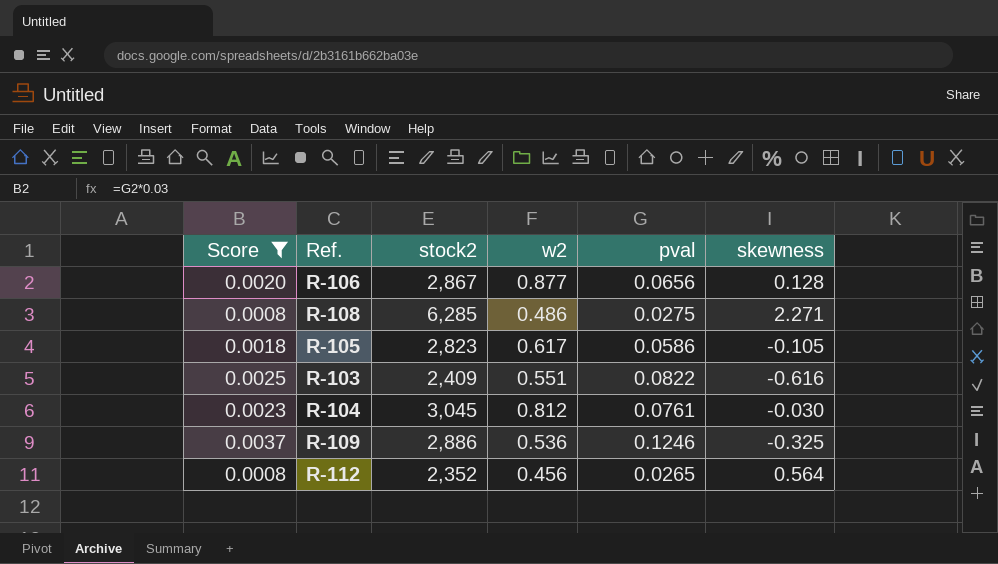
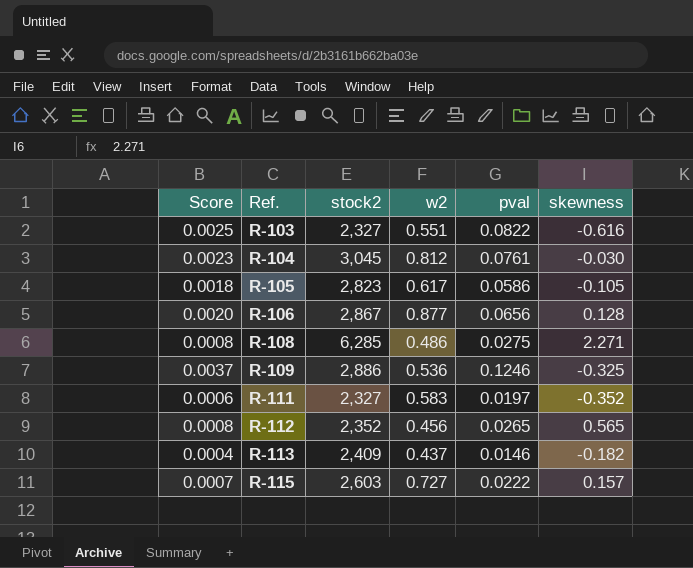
filter: Score >= 0.0008 -> none
row order: none -> Ref. ascending
R-103 | stock2: 2,409 -> 2,327
R-112 | skewness: 0.564 -> 0.565

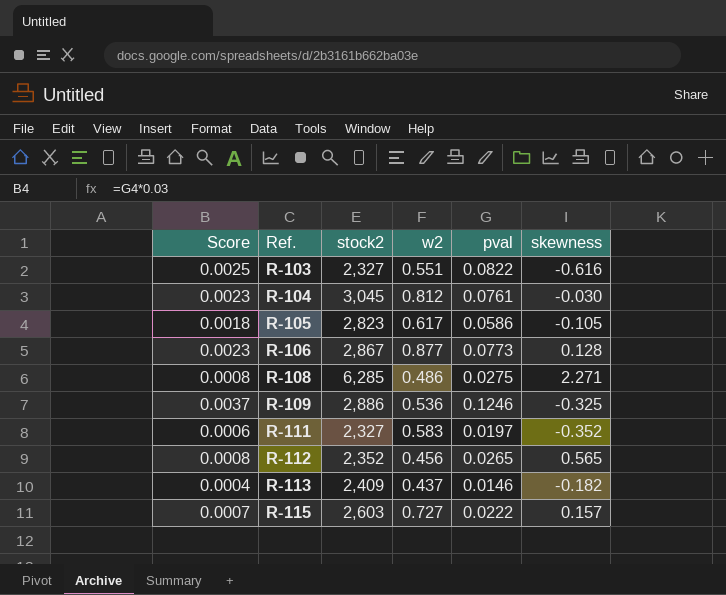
R-106 | Score: 0.0020 -> 0.0023
R-106 | pval: 0.0656 -> 0.0773

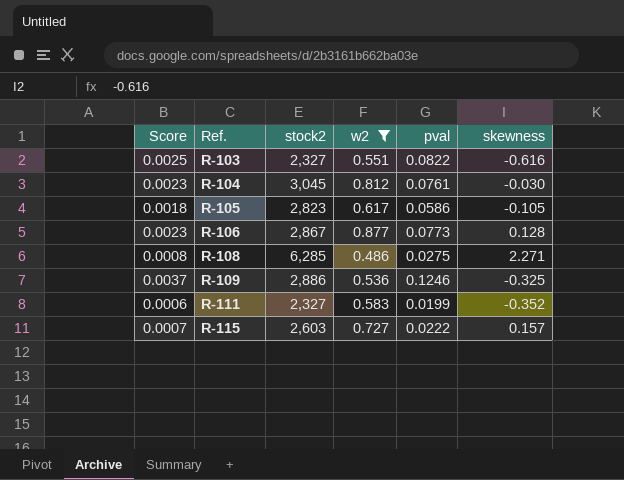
filter: none -> w2 >= 0.486
R-111 | pval: 0.0197 -> 0.0199

